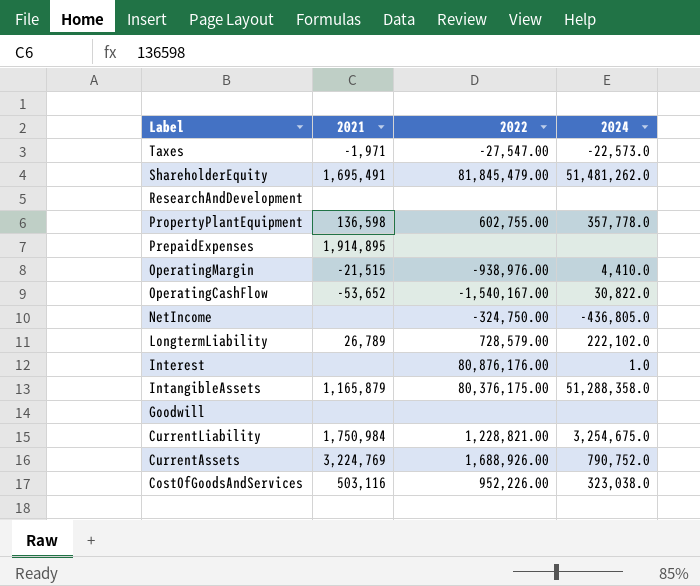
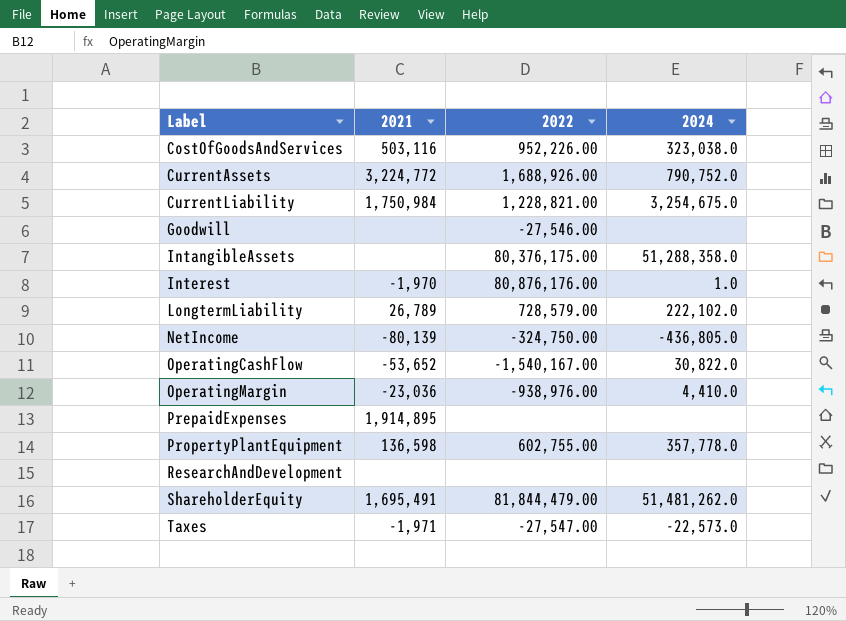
row order: Label descending -> Label ascending
CurrentAssets | 2021: 3,224,769 -> 3,224,772
Goodwill | 2022: none -> -27,546.00
IntangibleAssets | 2021: 1,165,879 -> none
Interest | 2021: none -> -1,970
NetIncome | 2021: none -> -80,139
OperatingMargin | 2021: -21,515 -> -23,036
ShareholderEquity | 2022: 81,845,479.00 -> 81,844,479.00

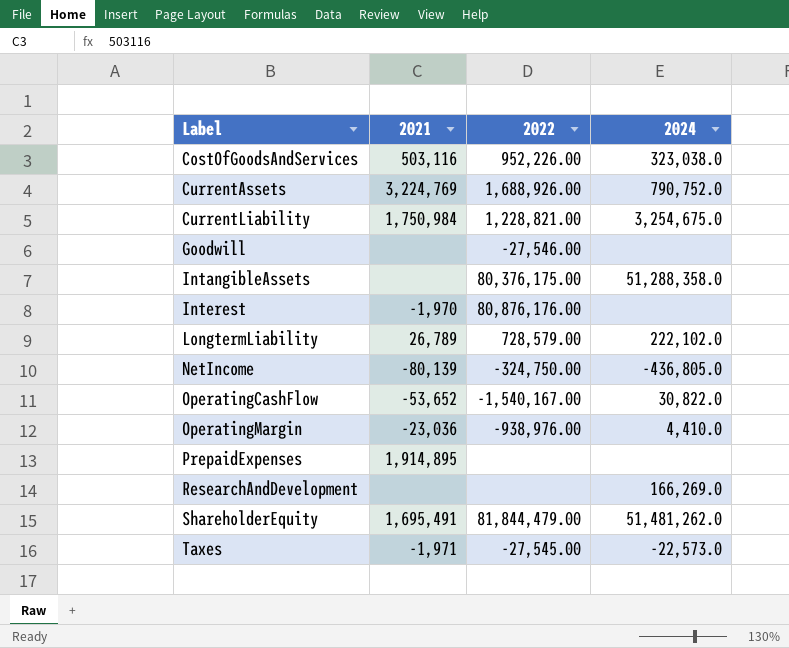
row PropertyPlantEquipment: 136,598 | 602,755.00 | 357,778.0 -> none
CurrentAssets | 2021: 3,224,772 -> 3,224,769
Interest | 2024: 1.0 -> none
ResearchAndDevelopment | 2024: none -> 166,269.0
Taxes | 2022: -27,547.00 -> -27,545.00

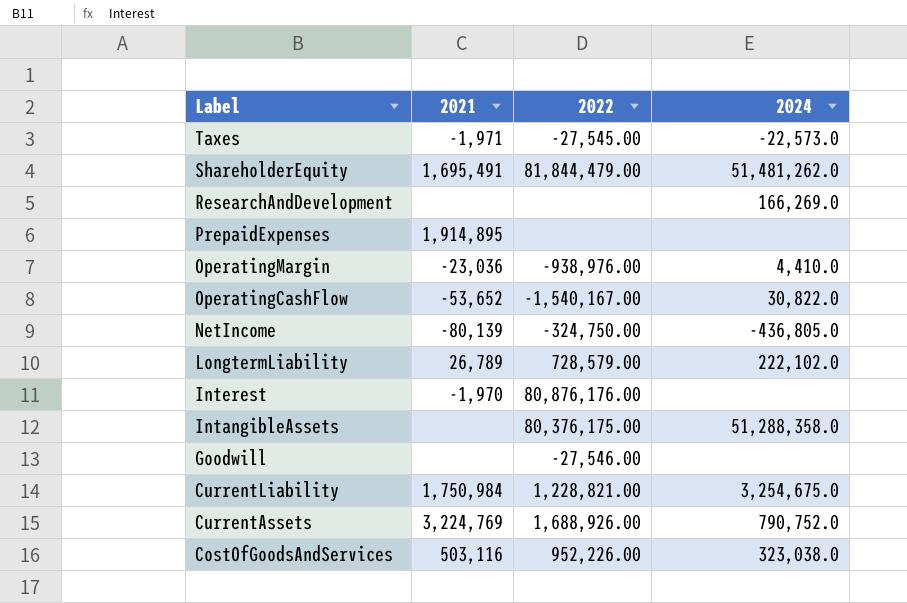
row order: Label ascending -> Label descending

